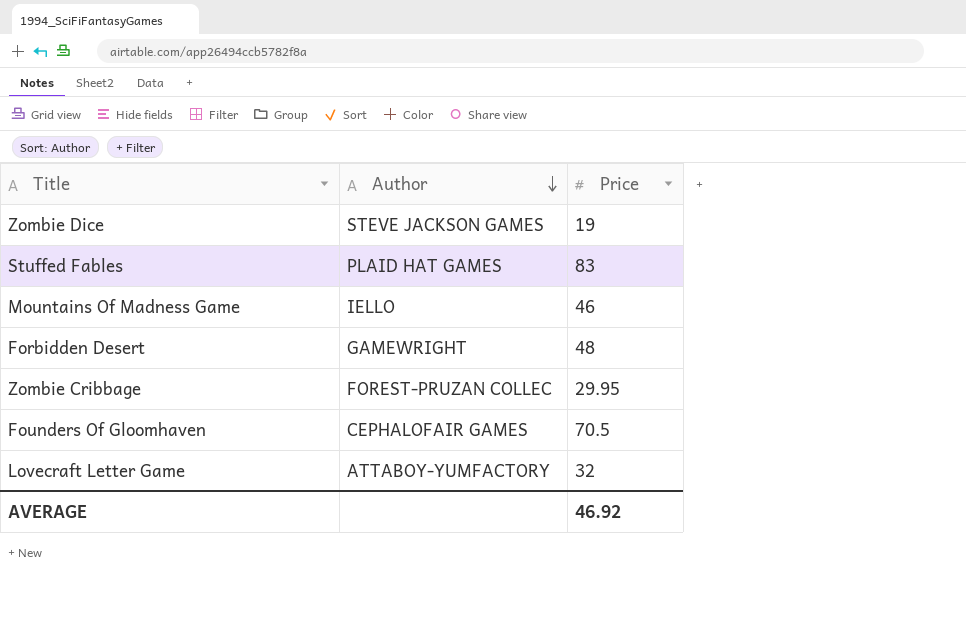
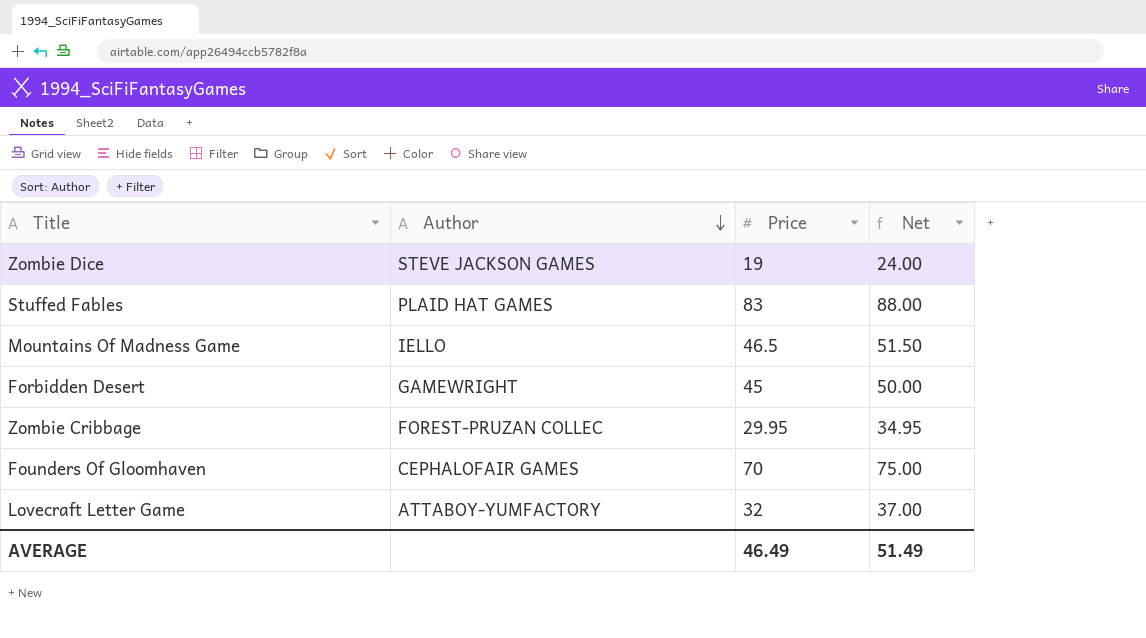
column Net | formula: none -> [Price] + 5
Mountains Of Madness Game | Price: 46 -> 46.5
Forbidden Desert | Price: 48 -> 45
Founders Of Gloomhaven | Price: 70.5 -> 70
AVERAGE | Price: 46.92 -> 46.49

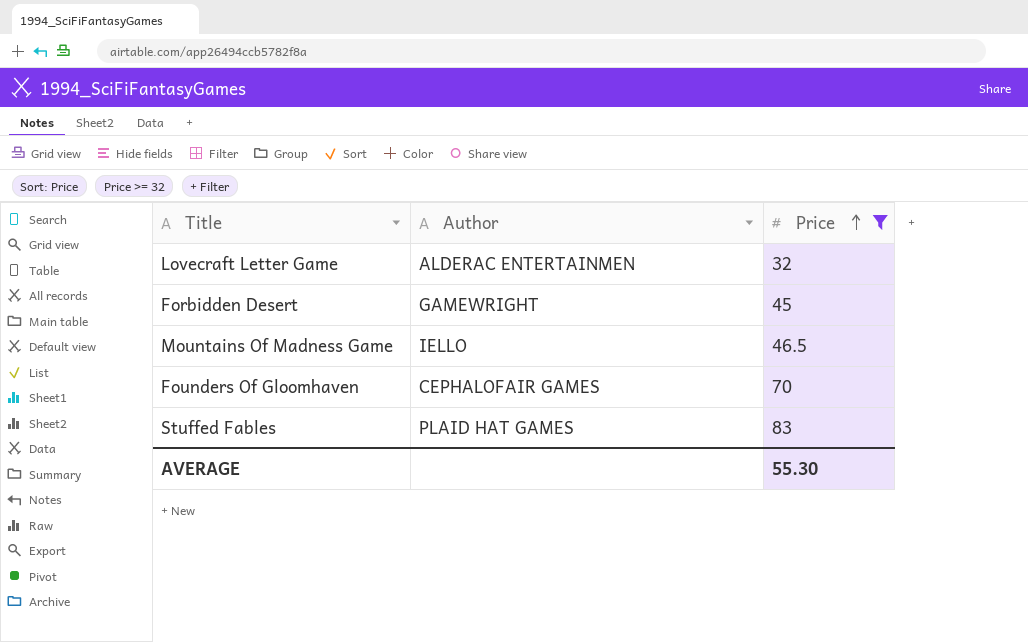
filter: none -> Price >= 32
row order: Author descending -> Price ascending
column Net | formula: [Price] + 5 -> none
Lovecraft Letter Game | Author: ATTABOY-YUMFACTORY -> ALDERAC ENTERTAINMEN
AVERAGE | Price: 46.49 -> 55.30

